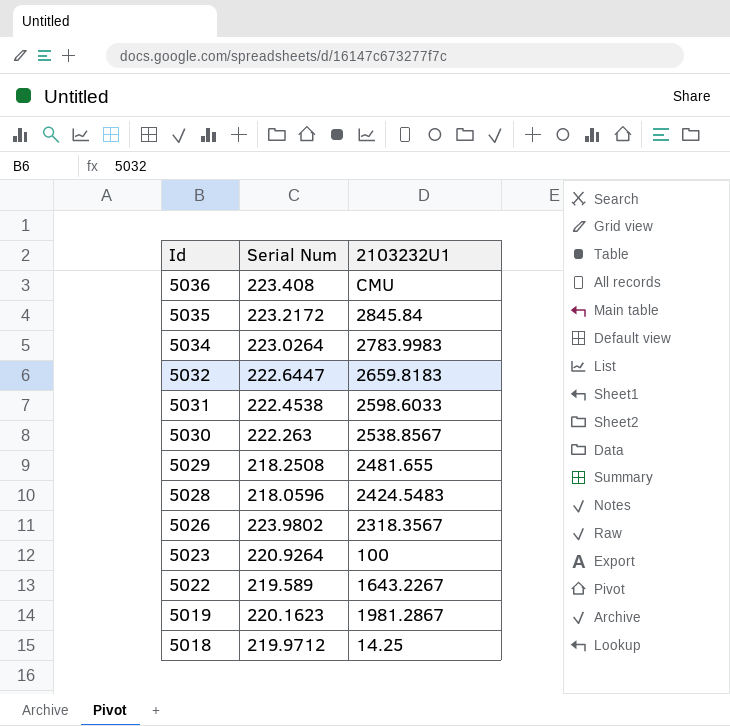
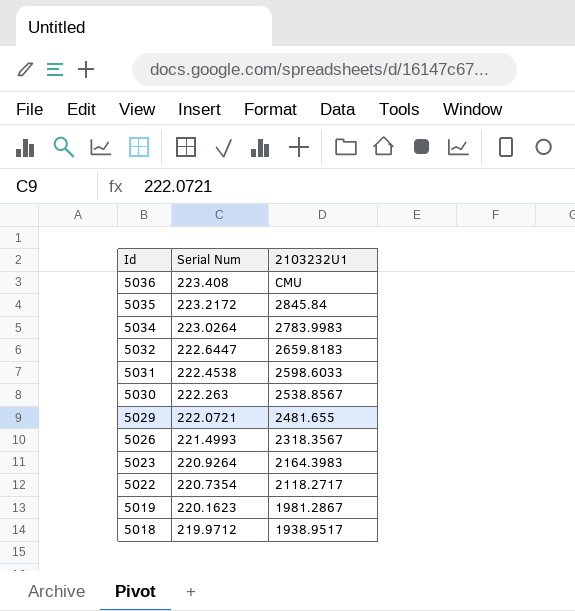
row 5028: 218.0596 | 2424.5483 -> none
5029 | Serial Num: 218.2508 -> 222.0721
5026 | Serial Num: 223.9802 -> 221.4993
5023 | 2103232U1: 100 -> 2164.3983
5022 | Serial Num: 219.589 -> 220.7354
5022 | 2103232U1: 1643.2267 -> 2118.2717
5018 | 2103232U1: 14.25 -> 1938.9517

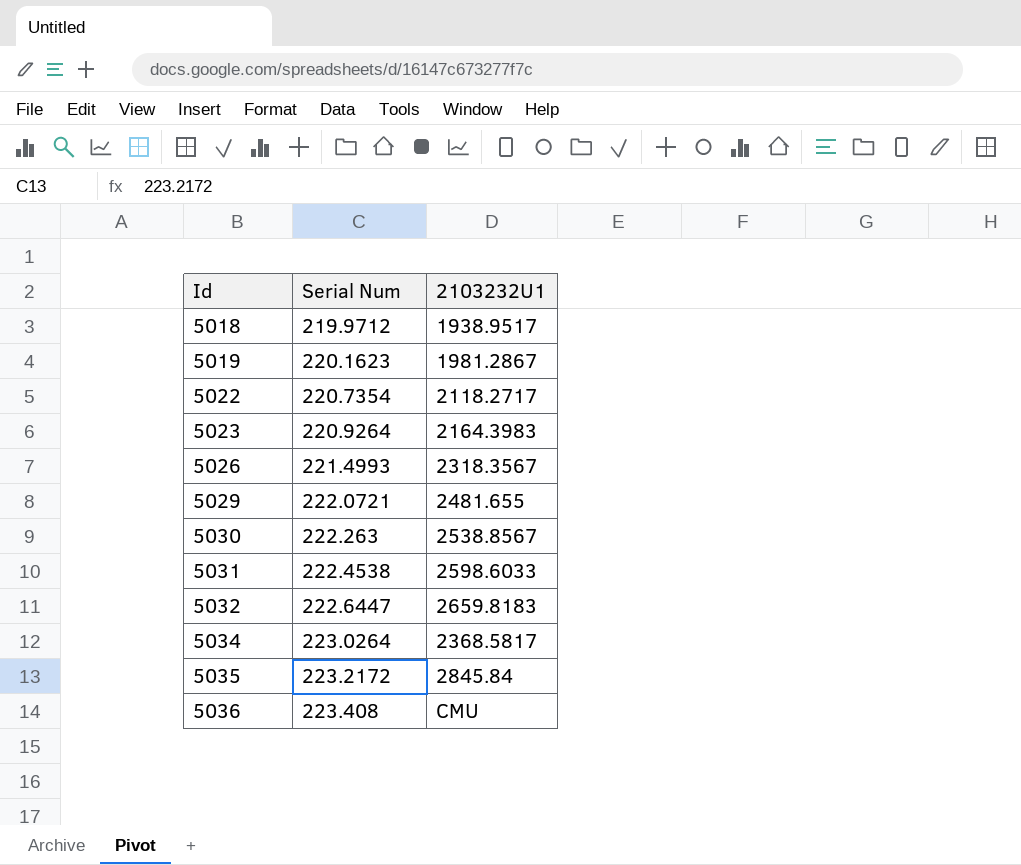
row order: Id descending -> Id ascending
5034 | 2103232U1: 2783.9983 -> 2368.5817

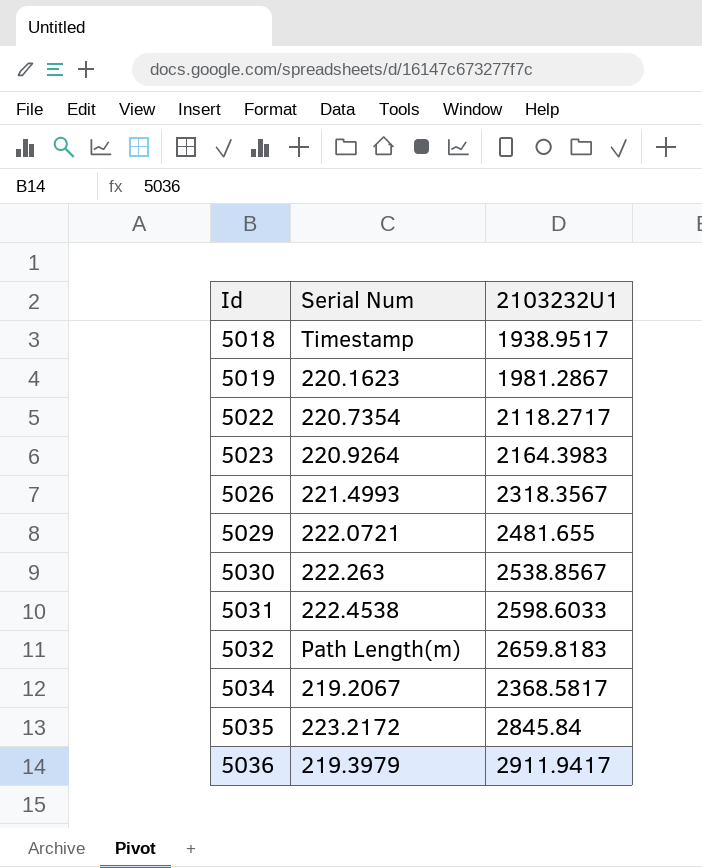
5018 | Serial Num: 219.9712 -> Timestamp
5032 | Serial Num: 222.6447 -> Path Length(m)
5034 | Serial Num: 223.0264 -> 219.2067
5036 | Serial Num: 223.408 -> 219.3979
5036 | 2103232U1: CMU -> 2911.9417

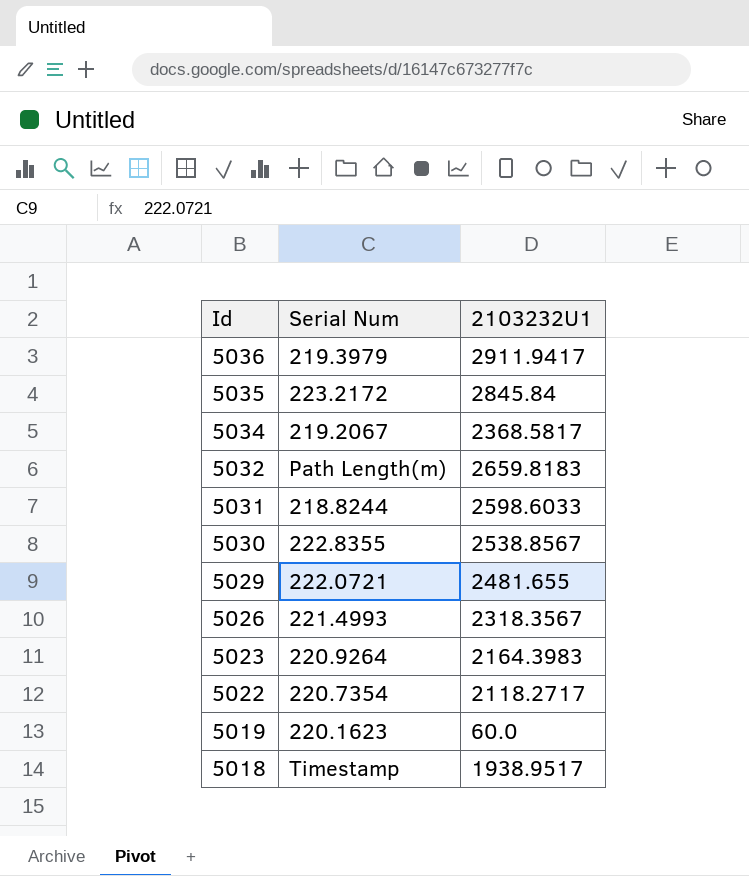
row order: Id ascending -> Id descending
5031 | Serial Num: 222.4538 -> 218.8244
5030 | Serial Num: 222.263 -> 222.8355
5019 | 2103232U1: 1981.2867 -> 60.0

